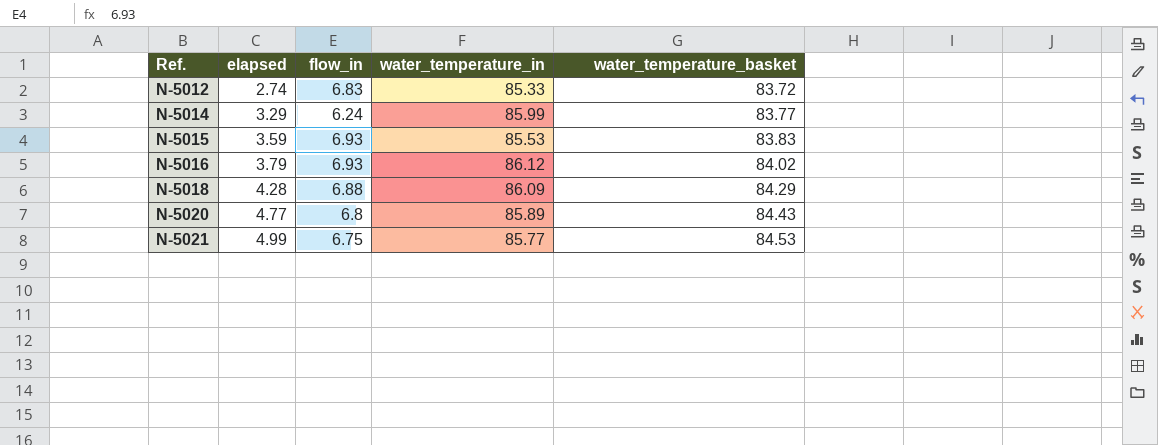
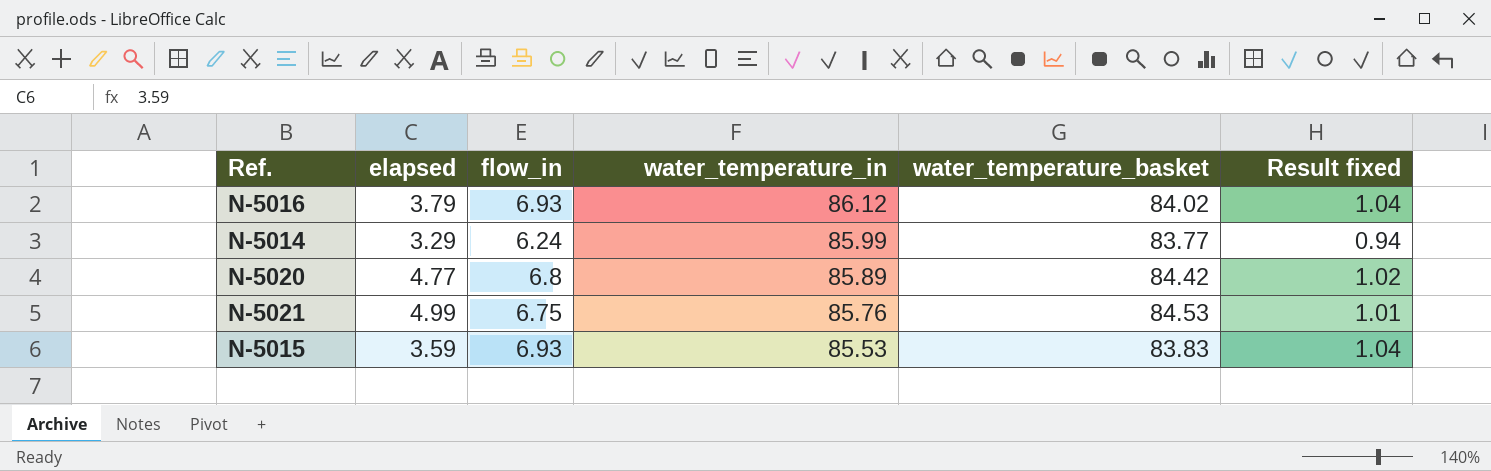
row order: Ref. ascending -> water_temperature_in descending
column Result fixed | formula: none -> [flow_in] * 0.15
row N-5012: 2.74 | 6.83 | 85.33 | 83.72 -> none
row N-5018: 4.28 | 6.88 | 86.09 | 84.29 -> none
N-5020 | water_temperature_basket: 84.43 -> 84.42
N-5021 | water_temperature_in: 85.77 -> 85.76

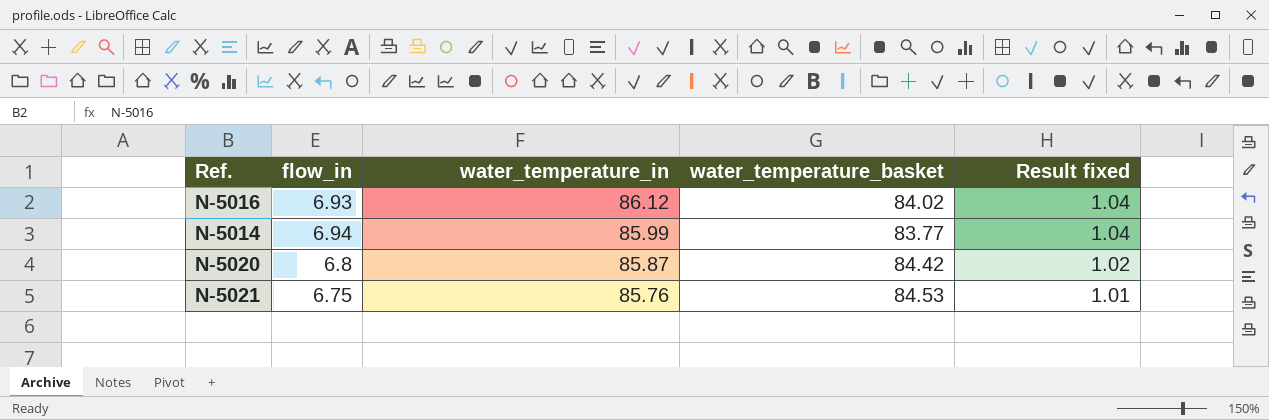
column elapsed | position: 2 -> none
row N-5015: 3.59 | 6.93 | 85.53 | 83.83 | 1.04 -> none
N-5014 | flow_in: 6.24 -> 6.94
N-5014 | Result fixed: 0.94 -> 1.04
N-5020 | water_temperature_in: 85.89 -> 85.87

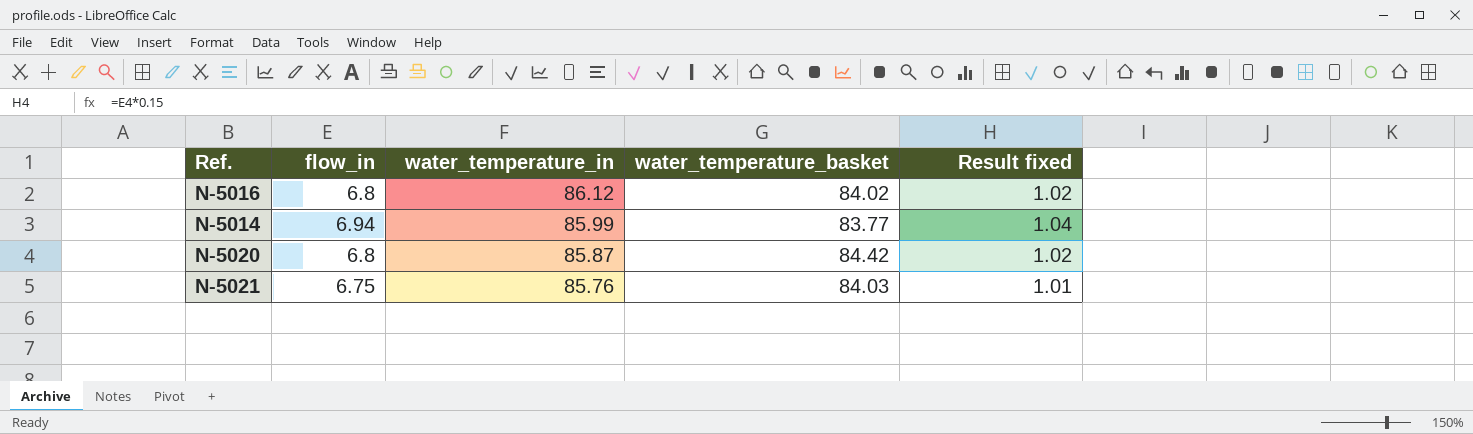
N-5016 | flow_in: 6.93 -> 6.8
N-5016 | Result fixed: 1.04 -> 1.02
N-5021 | water_temperature_basket: 84.53 -> 84.03

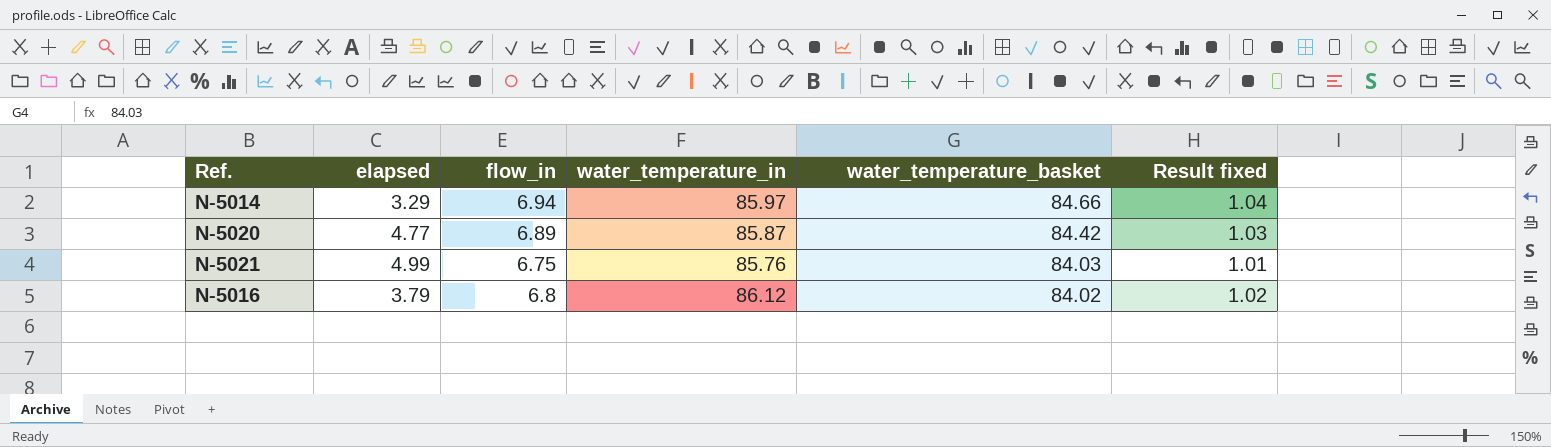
row order: water_temperature_in descending -> water_temperature_basket descending
column elapsed | position: none -> 2
N-5014 | water_temperature_in: 85.99 -> 85.97
N-5014 | water_temperature_basket: 83.77 -> 84.66
N-5020 | flow_in: 6.8 -> 6.89
N-5020 | Result fixed: 1.02 -> 1.03

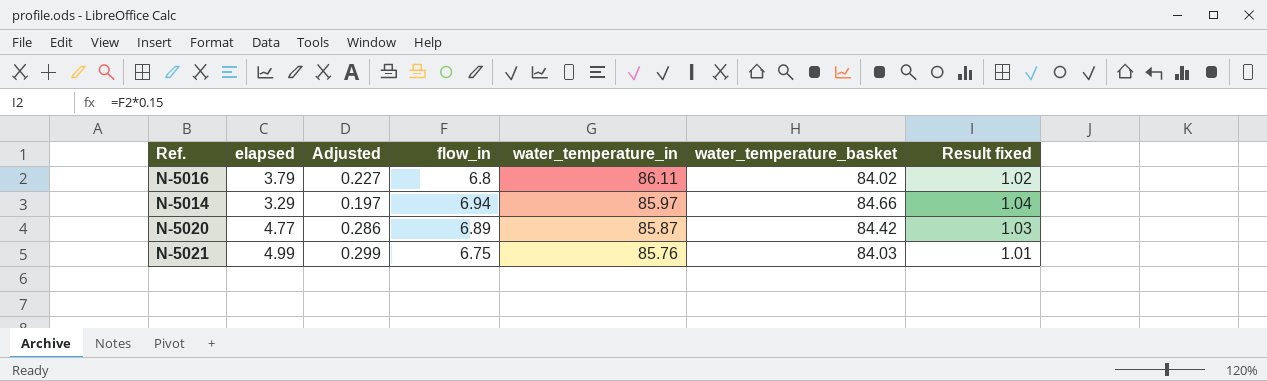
row order: water_temperature_basket descending -> water_temperature_in descending
column Adjusted | formula: none -> [elapsed] * 0.06
N-5016 | water_temperature_in: 86.12 -> 86.11

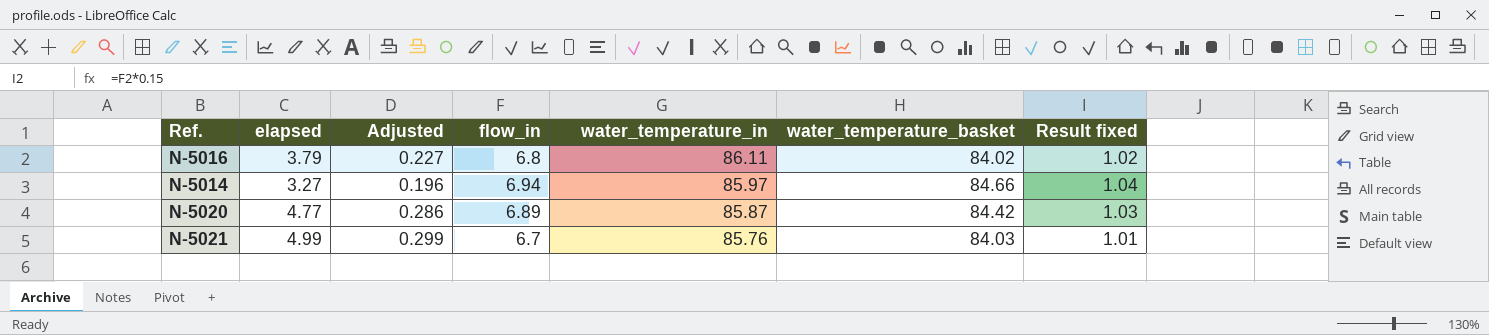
N-5014 | elapsed: 3.29 -> 3.27
N-5014 | Adjusted: 0.197 -> 0.196
N-5021 | flow_in: 6.75 -> 6.7

